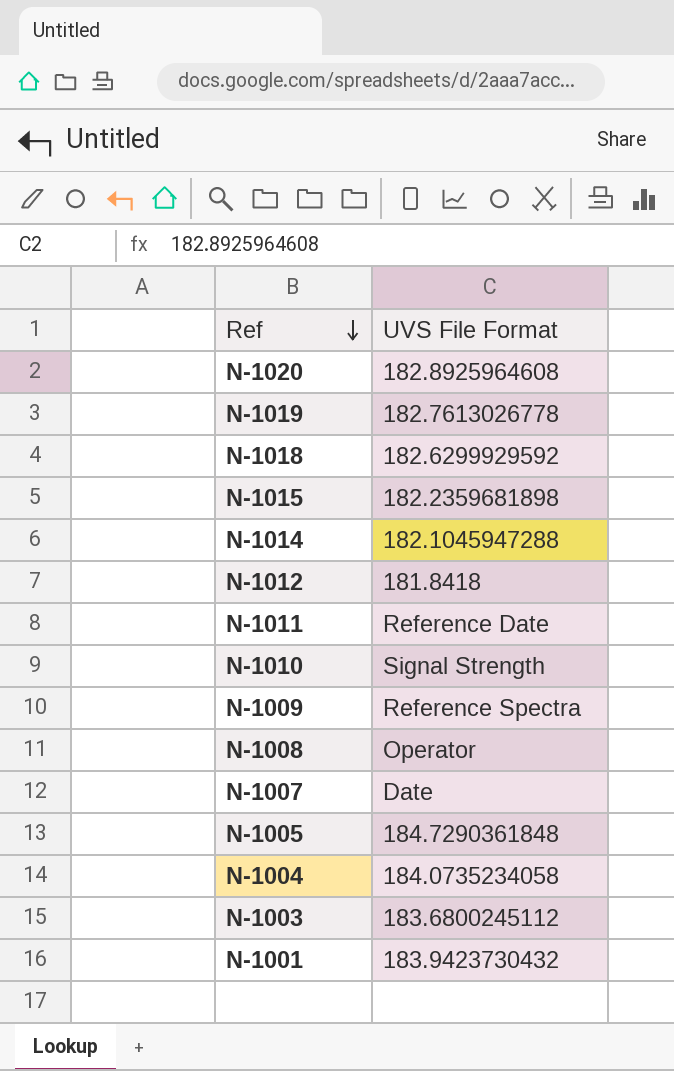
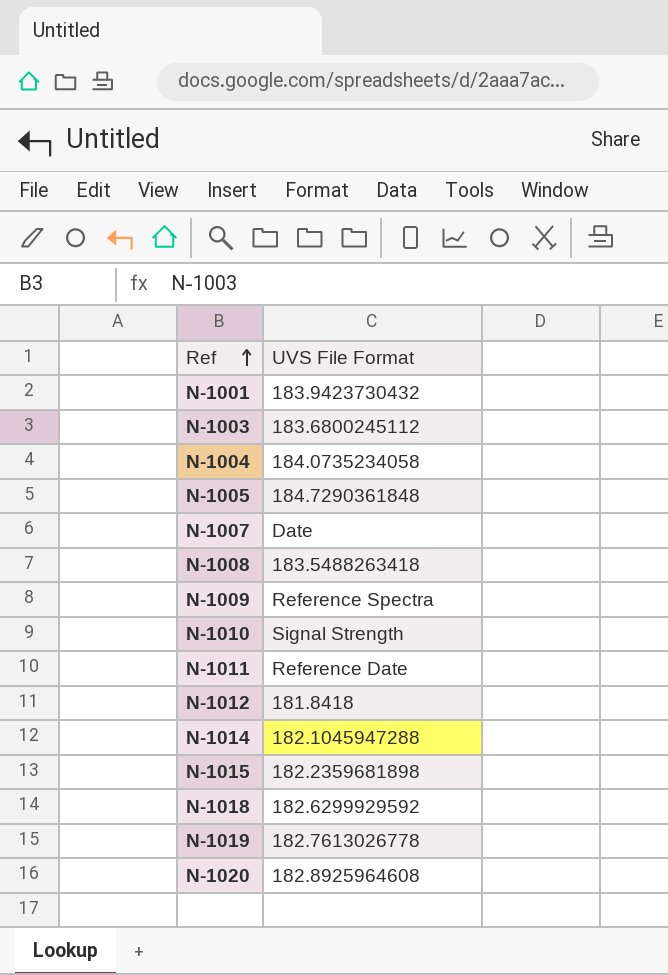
row order: Ref descending -> Ref ascending
N-1008 | UVS File Format: Operator -> 183.5488263418

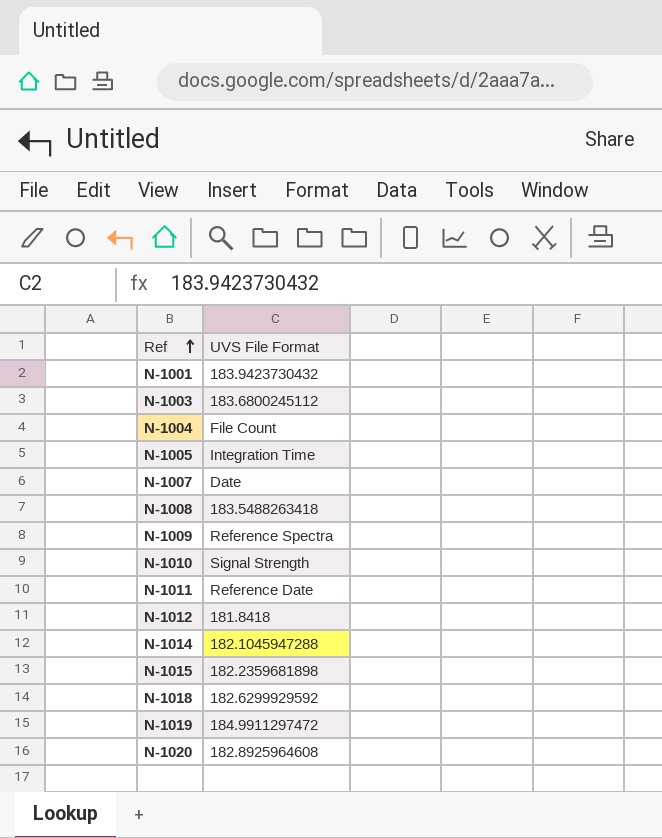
N-1004 | UVS File Format: 184.0735234058 -> File Count
N-1005 | UVS File Format: 184.7290361848 -> Integration Time
N-1019 | UVS File Format: 182.7613026778 -> 184.9911297472

